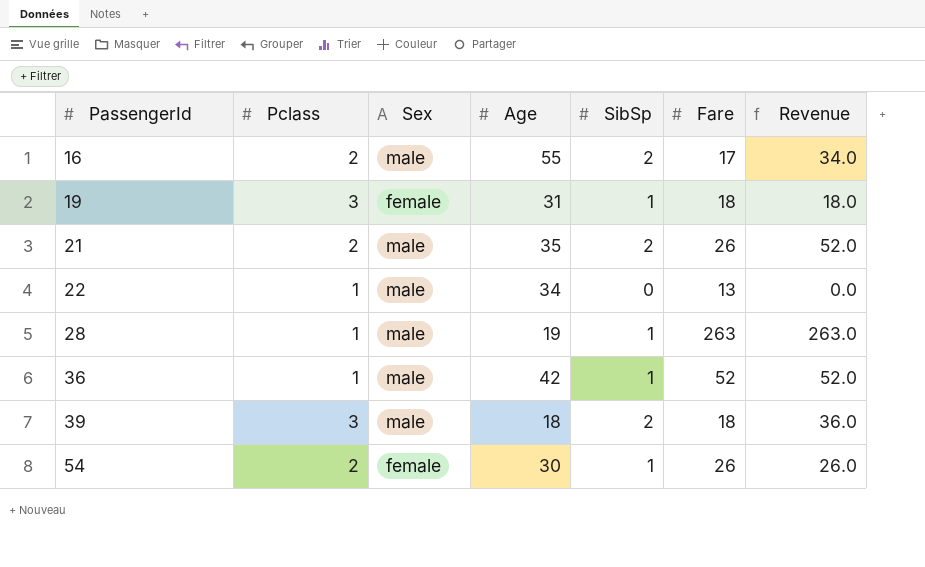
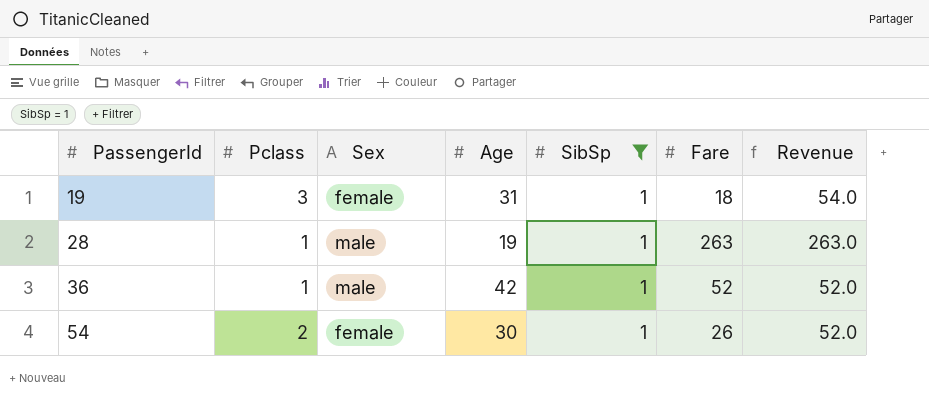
filter: none -> SibSp = 1
column Revenue | formula: [SibSp] * [Fare] -> [Pclass] * [Fare]

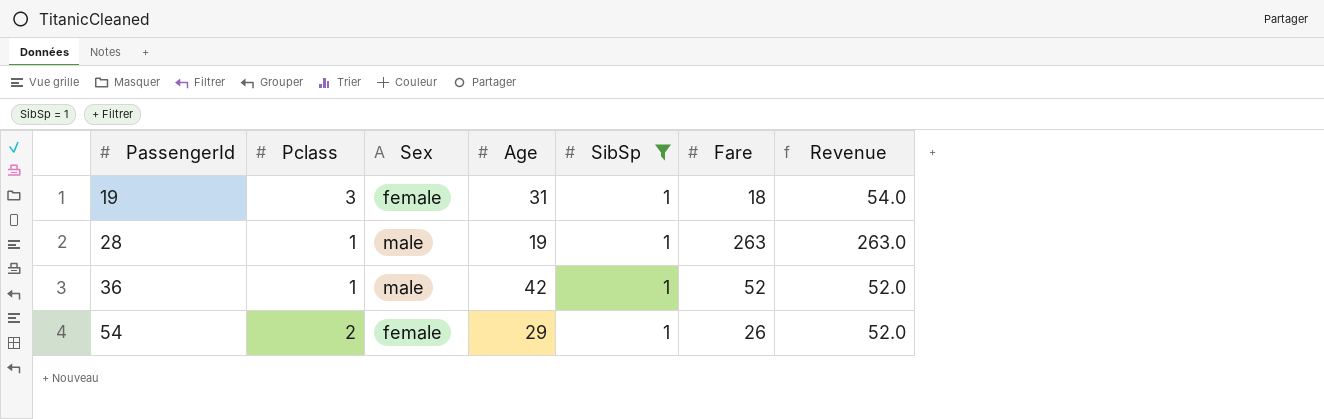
54 | Age: 30 -> 29

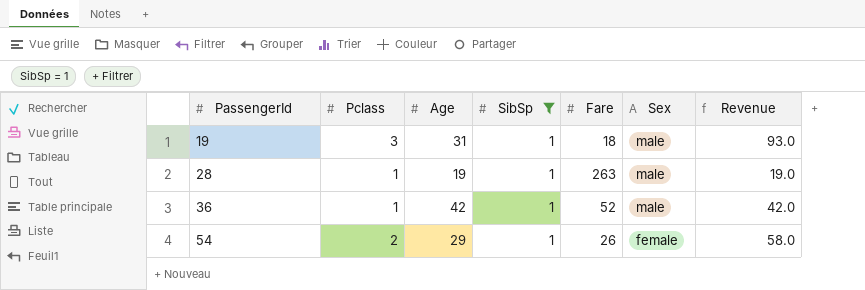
column Sex | position: 3 -> 6
column Revenue | formula: [Pclass] * [Fare] -> [Pclass] * [Age]
19 | Sex: female -> male

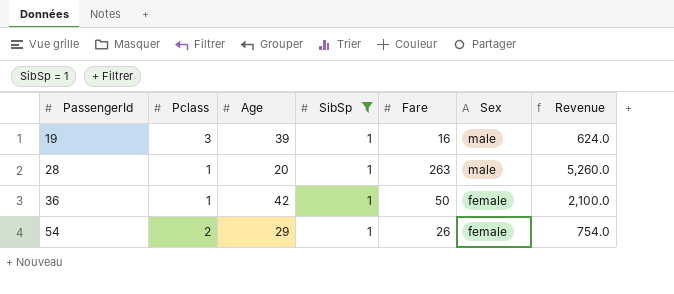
column Revenue | formula: [Pclass] * [Age] -> [Age] * [Fare]
19 | Age: 31 -> 39
19 | Fare: 18 -> 16
28 | Age: 19 -> 20
36 | Fare: 52 -> 50
36 | Sex: male -> female

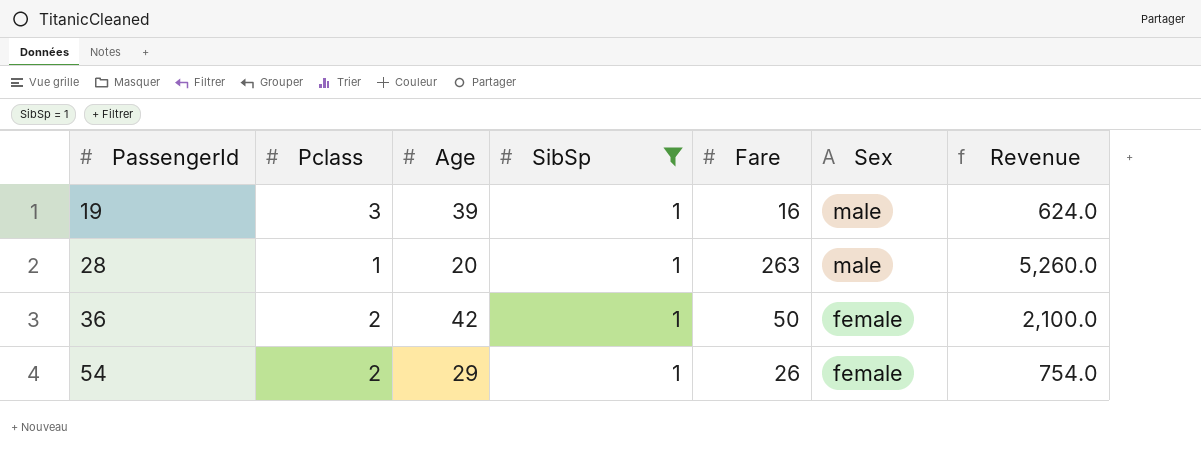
36 | Pclass: 1 -> 2

